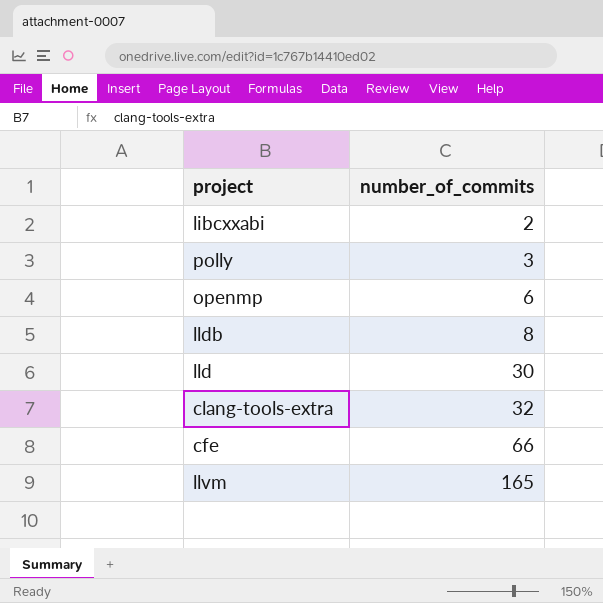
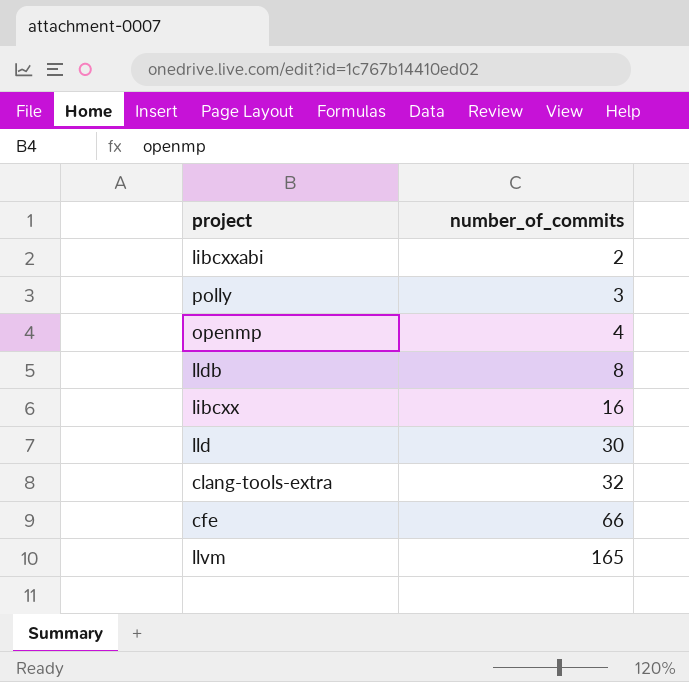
openmp | number_of_commits: 6 -> 4
row libcxx: none -> 16

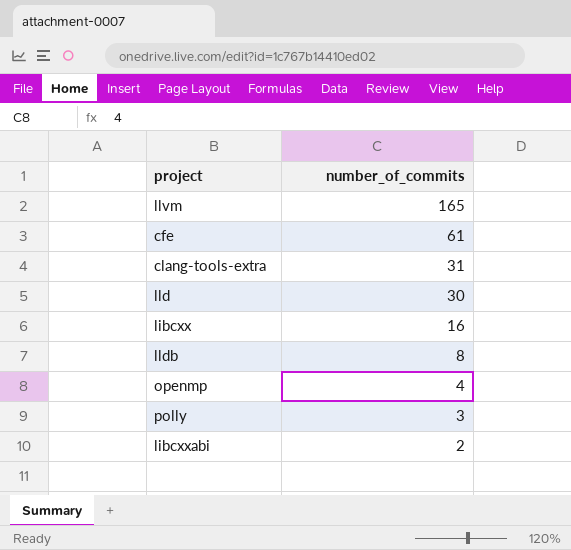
row order: number_of_commits ascending -> number_of_commits descending
cfe | number_of_commits: 66 -> 61
clang-tools-extra | number_of_commits: 32 -> 31

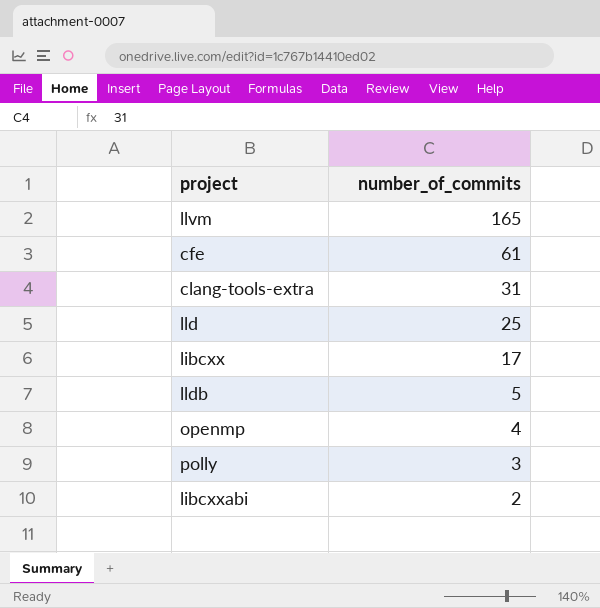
lld | number_of_commits: 30 -> 25
libcxx | number_of_commits: 16 -> 17
lldb | number_of_commits: 8 -> 5

